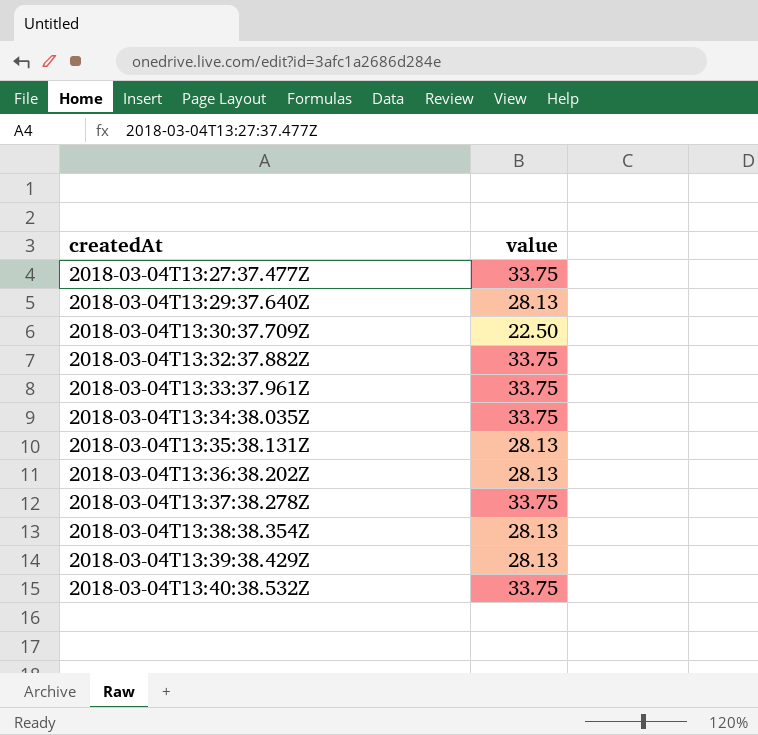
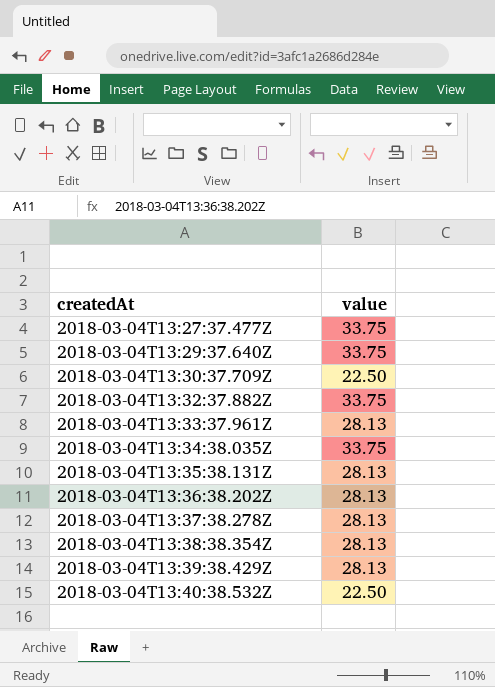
2018-03-04T13:29:37.640Z | value: 28.13 -> 33.75
2018-03-04T13:33:37.961Z | value: 33.75 -> 28.13
2018-03-04T13:37:38.278Z | value: 33.75 -> 28.13
2018-03-04T13:40:38.532Z | value: 33.75 -> 22.50

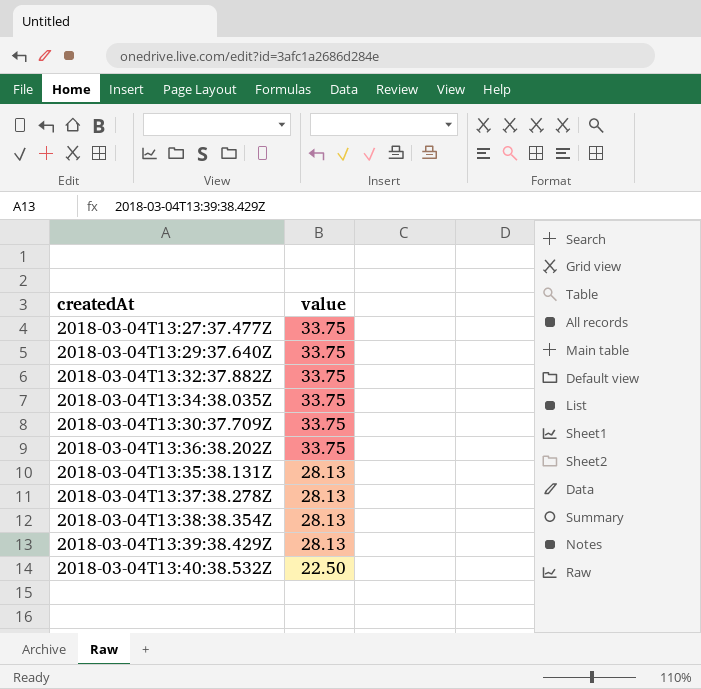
row order: createdAt ascending -> value descending
row 2018-03-04T13:33:37.961Z: 28.13 -> none
2018-03-04T13:30:37.709Z | value: 22.50 -> 33.75
2018-03-04T13:36:38.202Z | value: 28.13 -> 33.75

